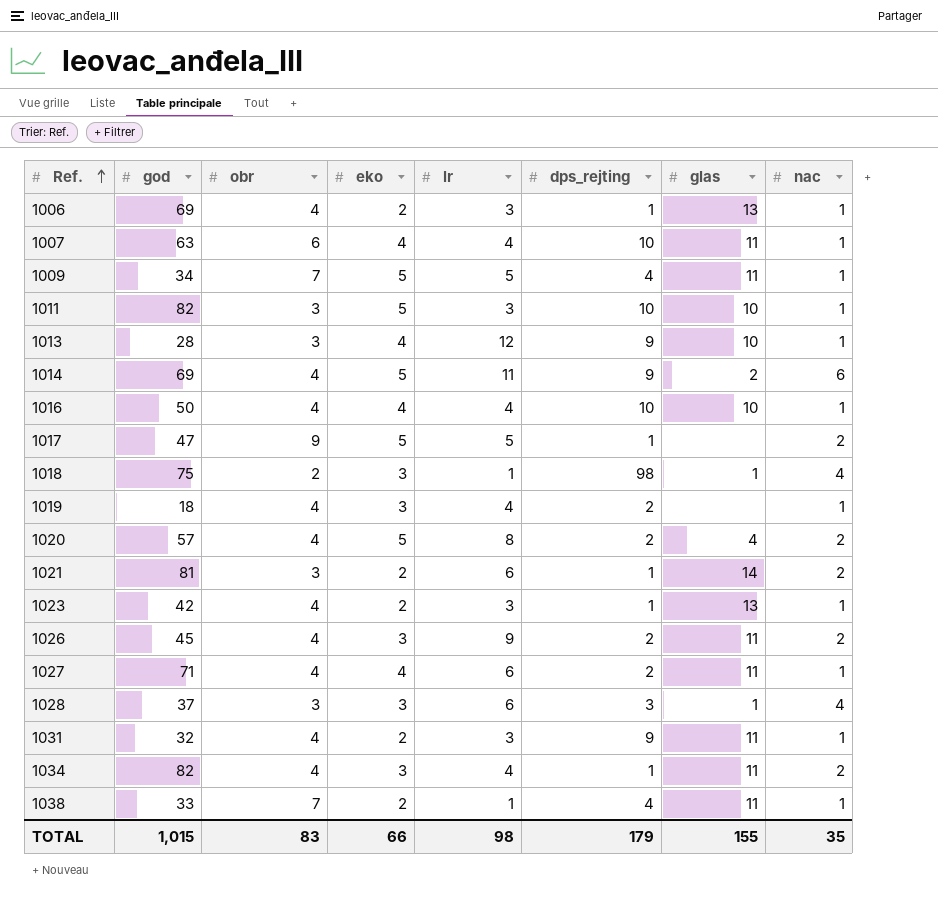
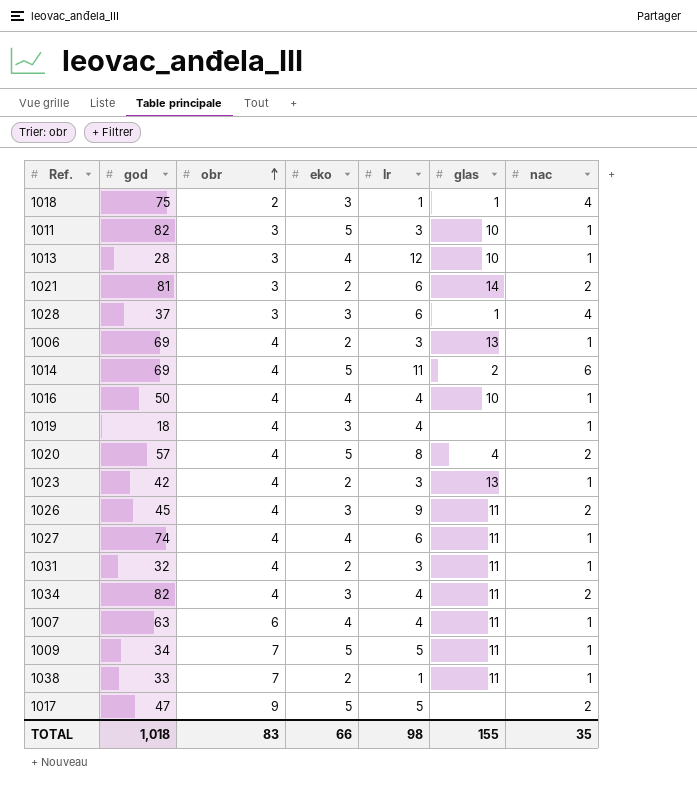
row order: Ref. ascending -> obr ascending
column dps_rejting | position: 6 -> none
1027 | god: 71 -> 74
TOTAL | god: 1,015 -> 1,018

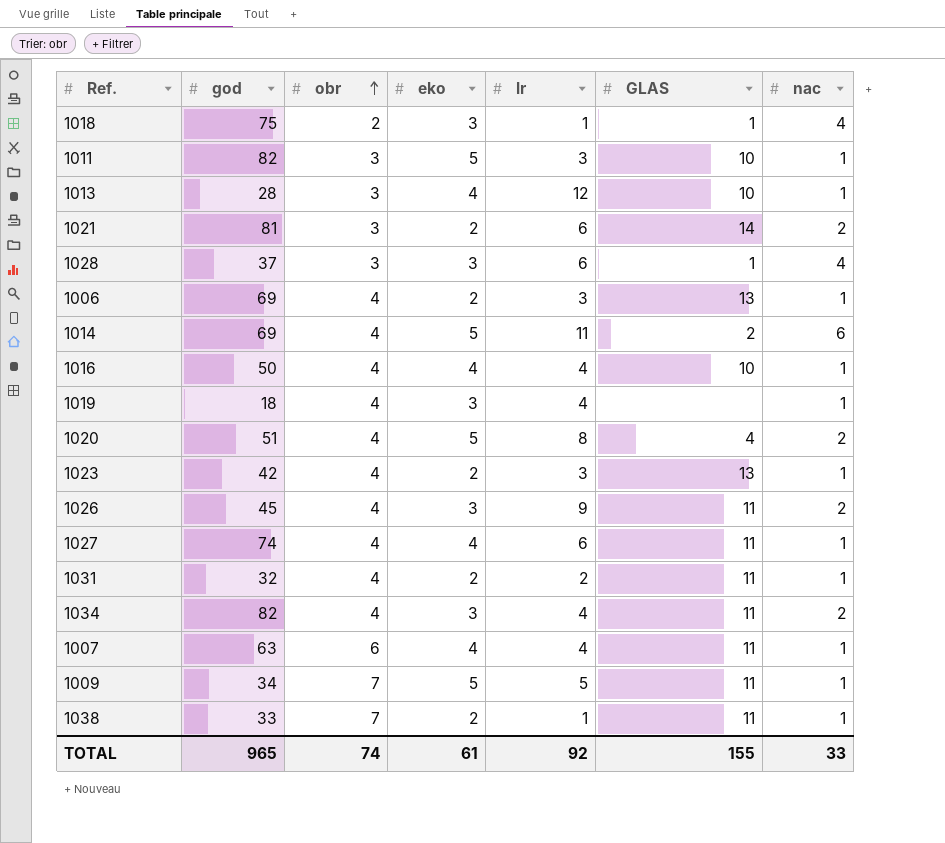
column name: glas -> GLAS
row 1017: 47 | 9 | 5 | 5 | none | 2 -> none
1020 | god: 57 -> 51
1031 | lr: 3 -> 2
TOTAL | god: 1,018 -> 965
TOTAL | obr: 83 -> 74
TOTAL | eko: 66 -> 61
TOTAL | lr: 98 -> 92
TOTAL | nac: 35 -> 33

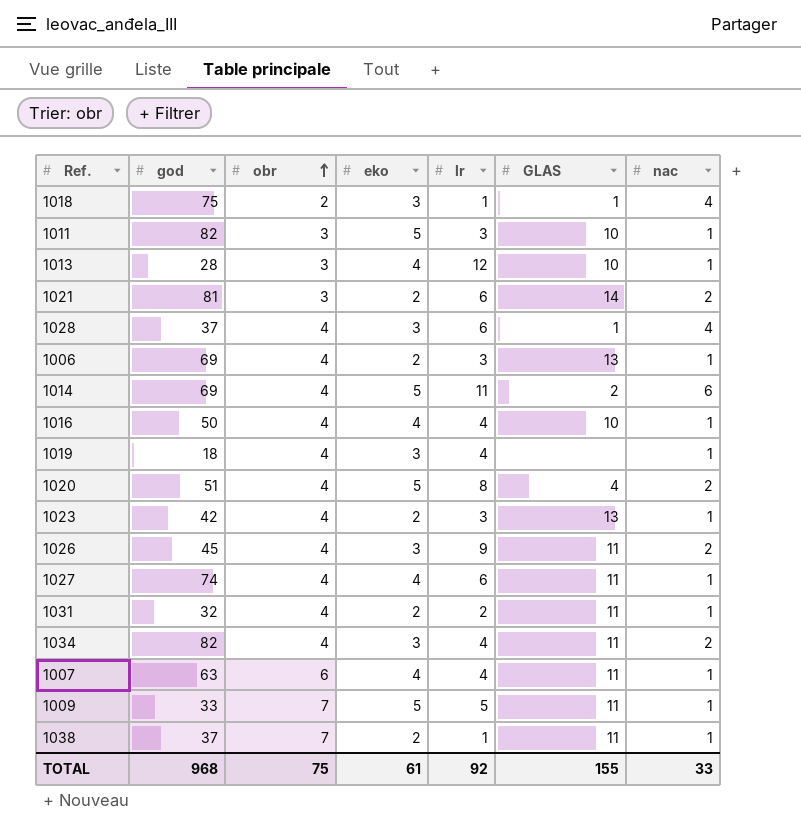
1028 | obr: 3 -> 4
1009 | god: 34 -> 33
1038 | god: 33 -> 37
TOTAL | god: 965 -> 968
TOTAL | obr: 74 -> 75

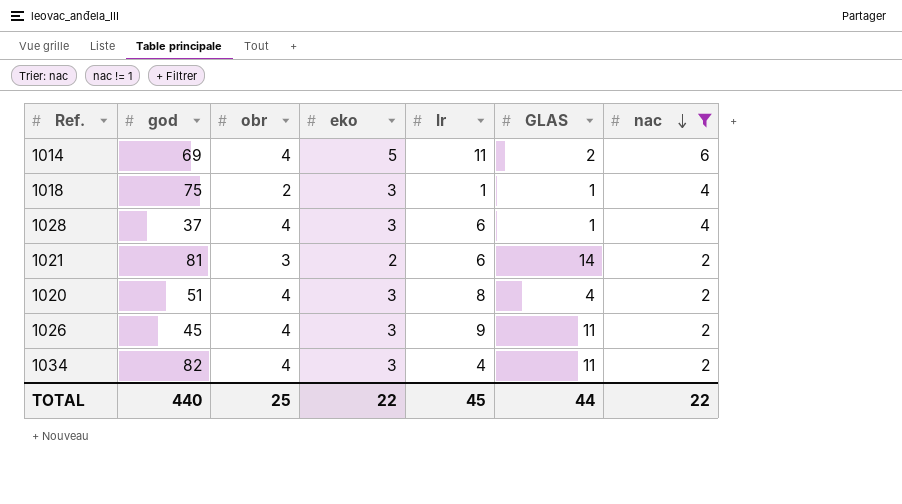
filter: none -> nac != 1
row order: obr ascending -> nac descending
1020 | eko: 5 -> 3
TOTAL | god: 968 -> 440
TOTAL | obr: 75 -> 25
TOTAL | eko: 61 -> 22
TOTAL | lr: 92 -> 45
TOTAL | GLAS: 155 -> 44
TOTAL | nac: 33 -> 22

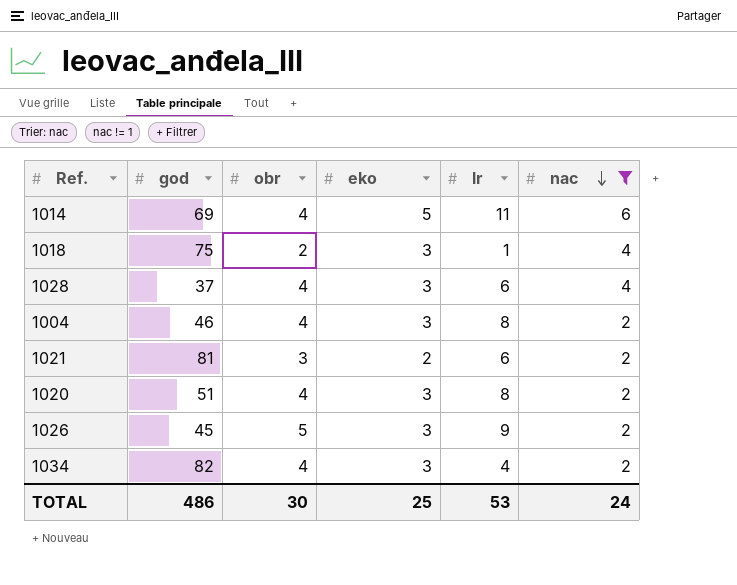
column GLAS | position: 6 -> none
row 1004: none -> 46 | 4 | 3 | 8 | 2
1026 | obr: 4 -> 5
TOTAL | god: 440 -> 486
TOTAL | obr: 25 -> 30
TOTAL | eko: 22 -> 25
TOTAL | lr: 45 -> 53
TOTAL | nac: 22 -> 24

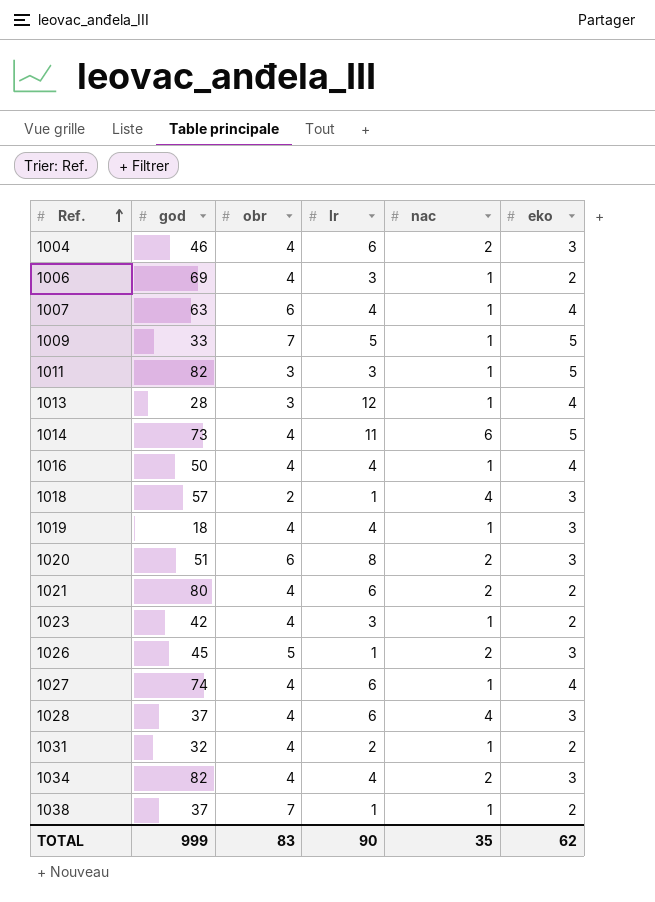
filter: nac != 1 -> none
row order: nac descending -> Ref. ascending
column eko | position: 4 -> 6
1004 | lr: 8 -> 6
1014 | god: 69 -> 73
1018 | god: 75 -> 57
1020 | obr: 4 -> 6
1021 | god: 81 -> 80
1021 | obr: 3 -> 4
1026 | lr: 9 -> 1
TOTAL | god: 486 -> 999
TOTAL | obr: 30 -> 83
TOTAL | lr: 53 -> 90
TOTAL | nac: 24 -> 35
TOTAL | eko: 25 -> 62

